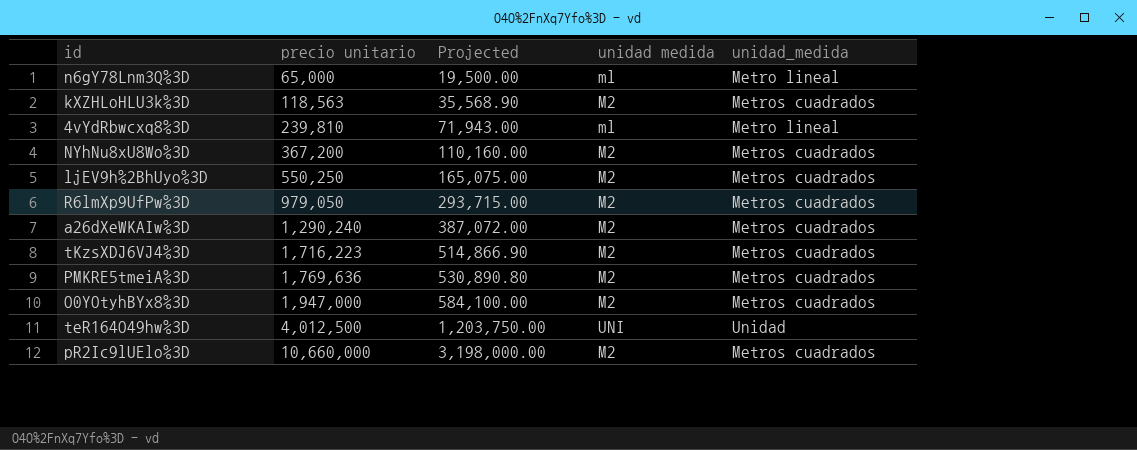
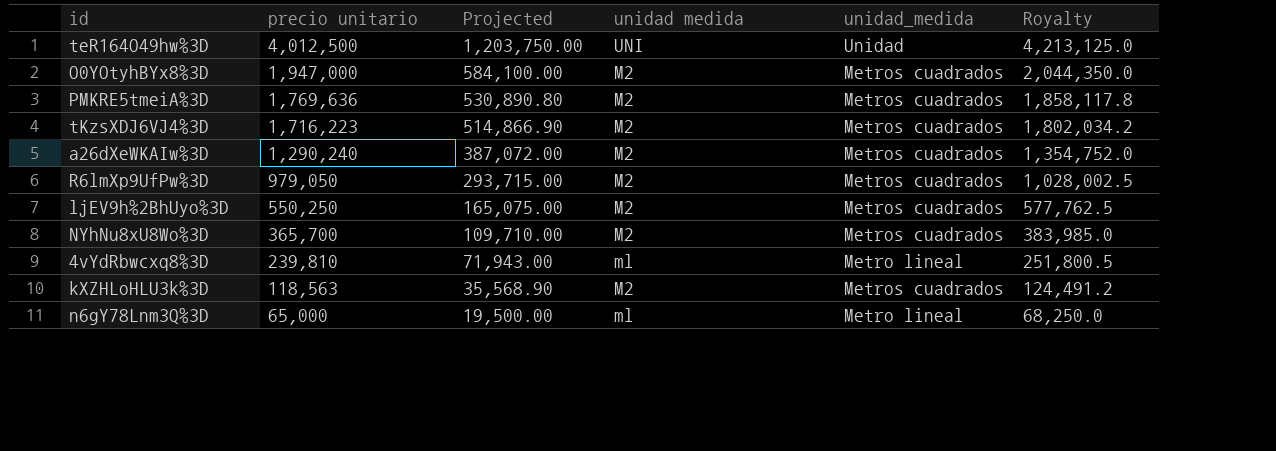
row order: precio unitario ascending -> precio unitario descending
column Royalty | formula: none -> [precio unitario] * 1.05
row pR2Ic9lUElo%3D: 10,660,000 | 3,198,000.00 | M2 | Metros cuadrados -> none
NYhNu8xU8Wo%3D | precio unitario: 367,200 -> 365,700
NYhNu8xU8Wo%3D | Projected: 110,160.00 -> 109,710.00

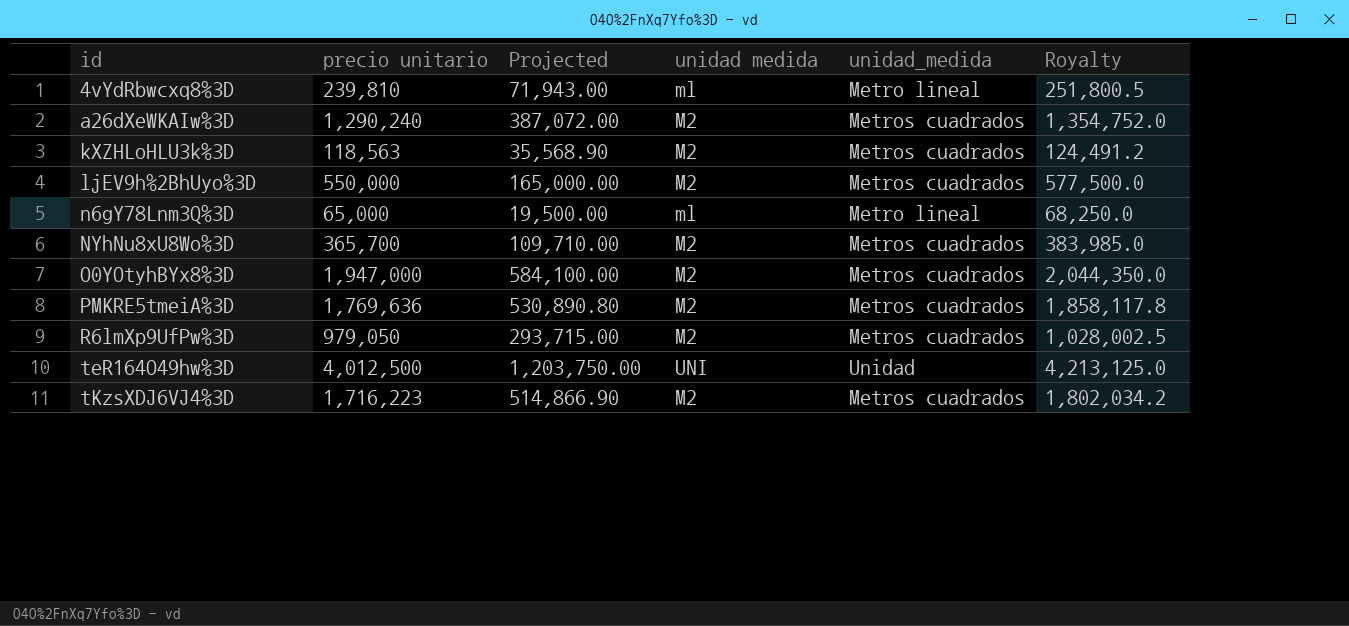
row order: precio unitario descending -> id ascending
ljEV9h%2BhUyo%3D | precio unitario: 550,250 -> 550,000
ljEV9h%2BhUyo%3D | Projected: 165,075.00 -> 165,000.00
ljEV9h%2BhUyo%3D | Royalty: 577,762.5 -> 577,500.0

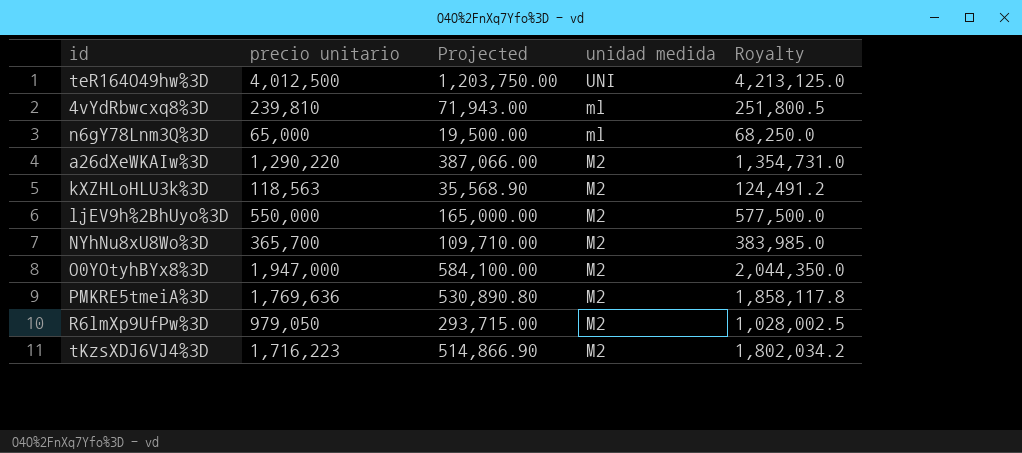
row order: id ascending -> unidad medida descending
column unidad_medida | position: 5 -> none
a26dXeWKAIw%3D | precio unitario: 1,290,240 -> 1,290,220
a26dXeWKAIw%3D | Projected: 387,072.00 -> 387,066.00
a26dXeWKAIw%3D | Royalty: 1,354,752.0 -> 1,354,731.0

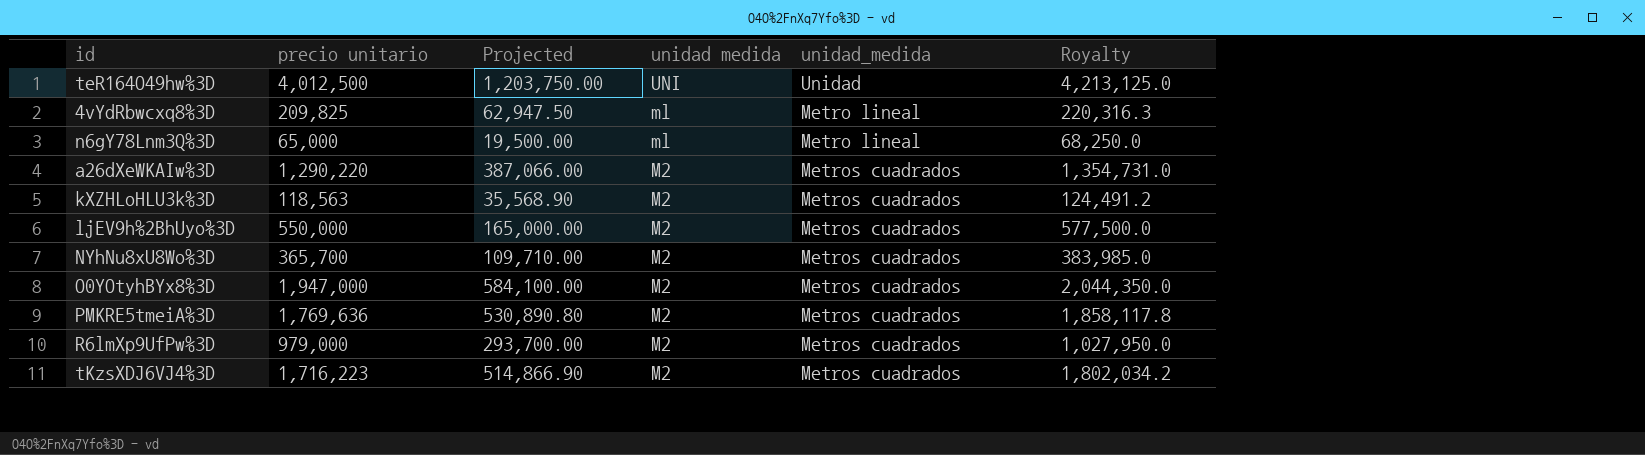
column unidad_medida | position: none -> 5
4vYdRbwcxq8%3D | precio unitario: 239,810 -> 209,825
4vYdRbwcxq8%3D | Projected: 71,943.00 -> 62,947.50
4vYdRbwcxq8%3D | Royalty: 251,800.5 -> 220,316.3
R6lmXp9UfPw%3D | precio unitario: 979,050 -> 979,000
R6lmXp9UfPw%3D | Projected: 293,715.00 -> 293,700.00
R6lmXp9UfPw%3D | Royalty: 1,028,002.5 -> 1,027,950.0

